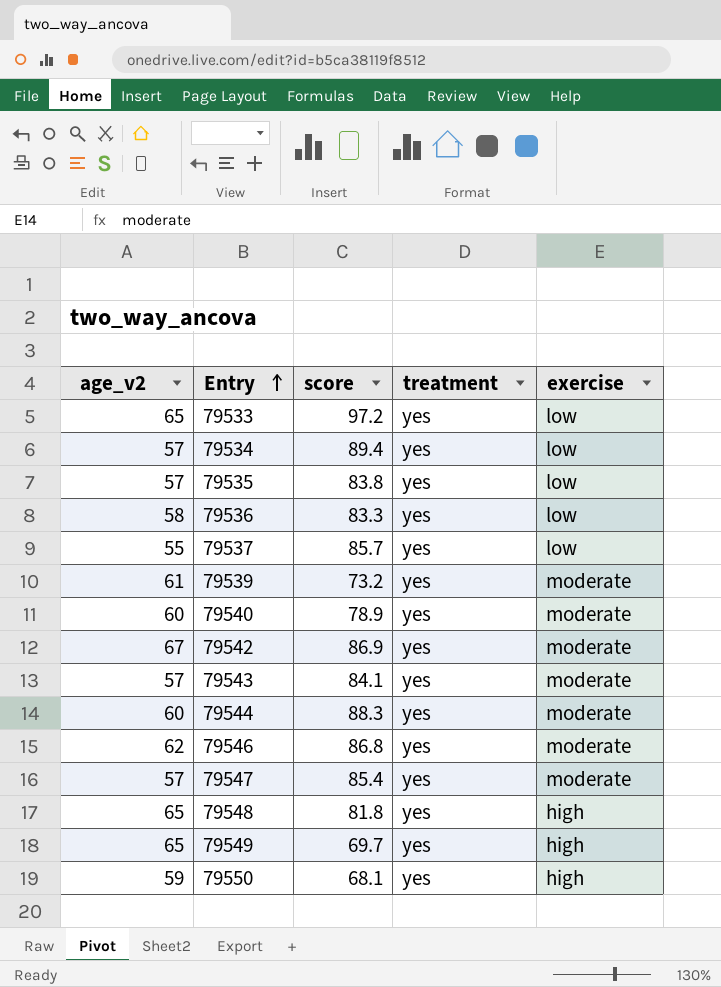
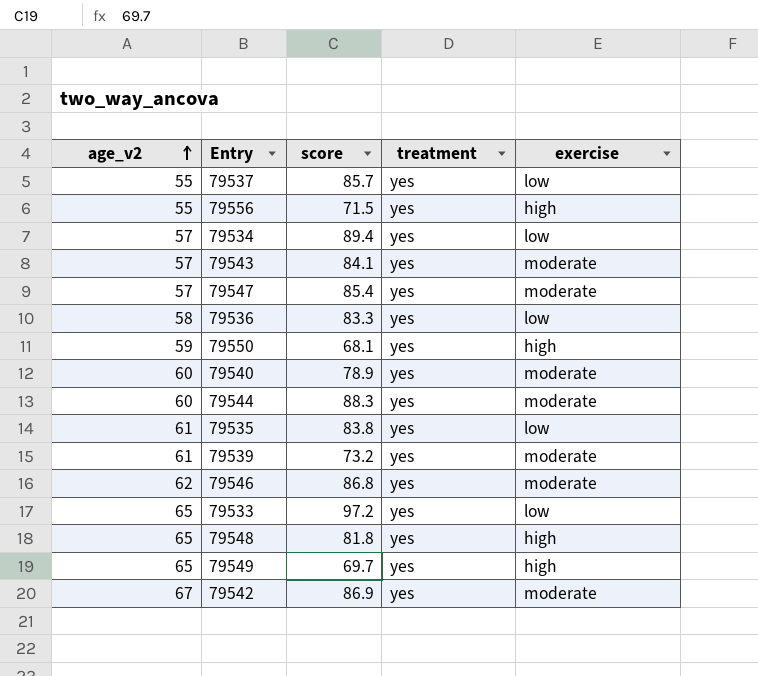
row order: Entry ascending -> age_v2 ascending
row 79556: none -> 55 | 71.5 | yes | high
79535 | age_v2: 57 -> 61

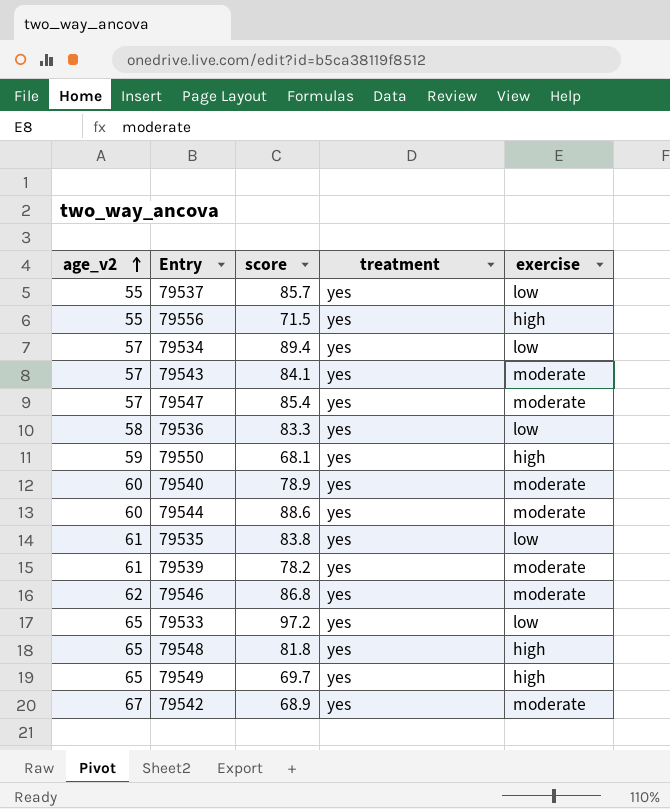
79544 | score: 88.3 -> 88.6
79539 | score: 73.2 -> 78.2
79542 | score: 86.9 -> 68.9

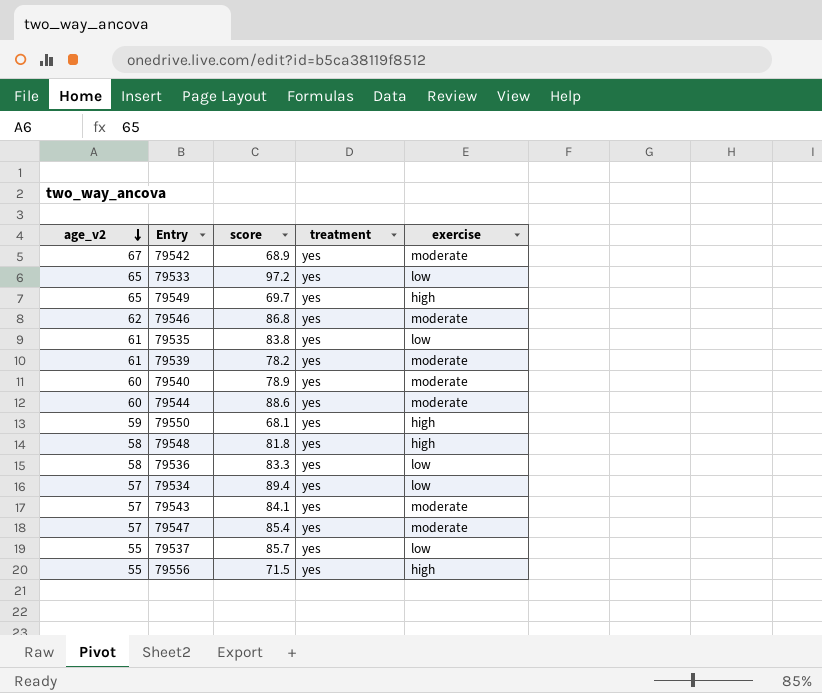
row order: age_v2 ascending -> age_v2 descending
79548 | age_v2: 65 -> 58

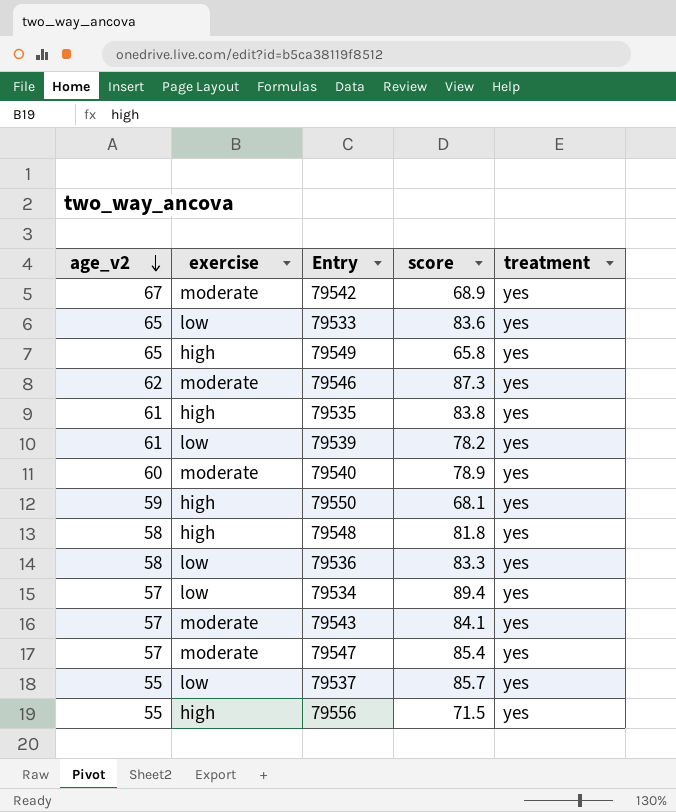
column exercise | position: 5 -> 2
row 79544: 60 | 88.6 | yes | moderate -> none
79533 | score: 97.2 -> 83.6
79549 | score: 69.7 -> 65.8
79546 | score: 86.8 -> 87.3
79535 | exercise: low -> high
79539 | exercise: moderate -> low

